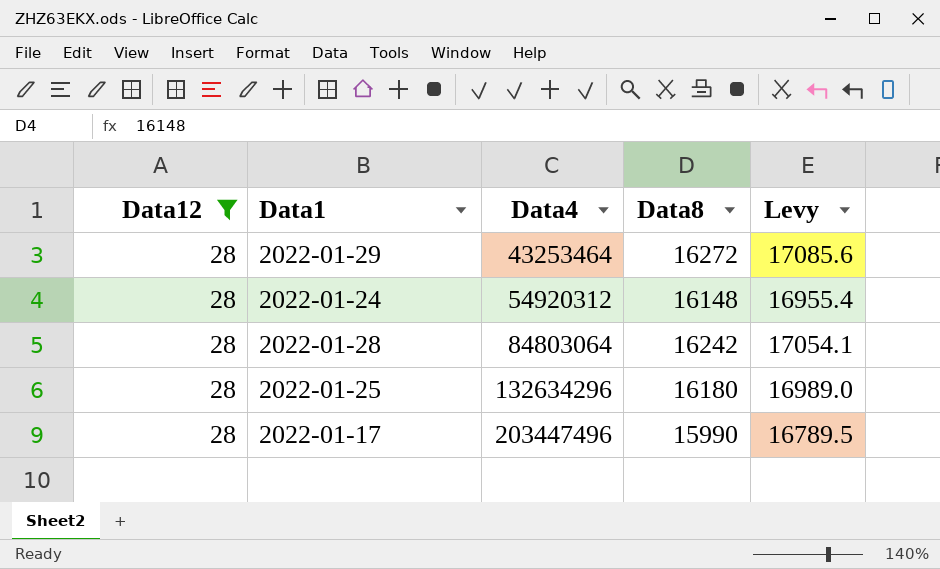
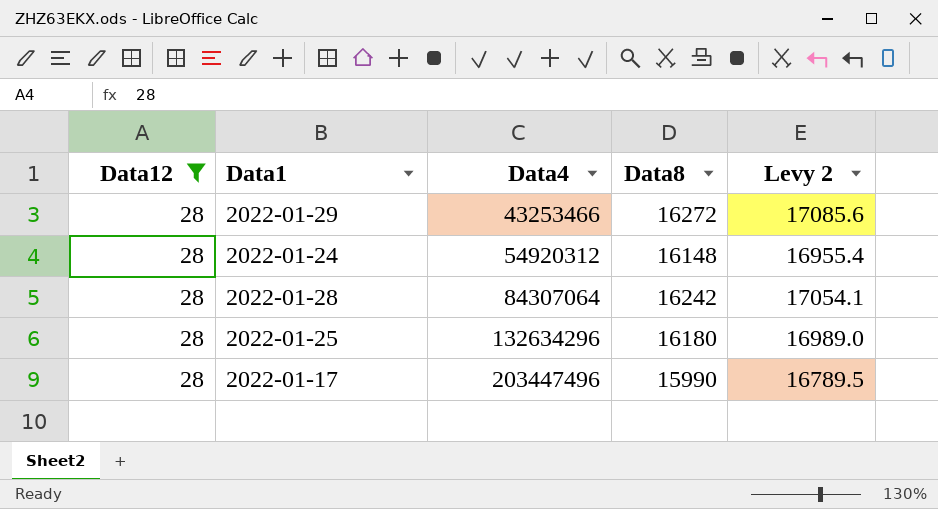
column name: Levy -> Levy 2
2022-01-29 | Data4: 43253464 -> 43253466
2022-01-28 | Data4: 84803064 -> 84307064

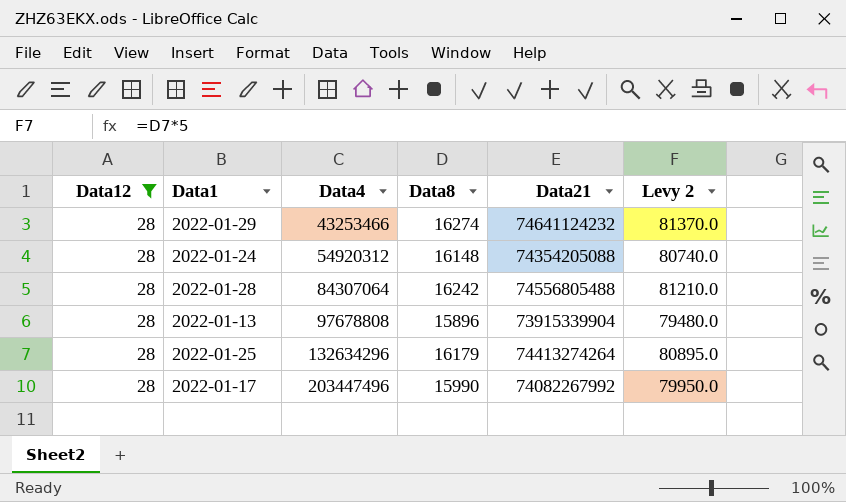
column Data21 | position: none -> 5
column Levy 2 | formula: [Data8] * 1.05 -> [Data8] * 5
2022-01-29 | Data8: 16272 -> 16274
row 2022-01-13: none -> 28 | 97678808 | 15896 | 73915339904 | 79480.0
2022-01-25 | Data8: 16180 -> 16179

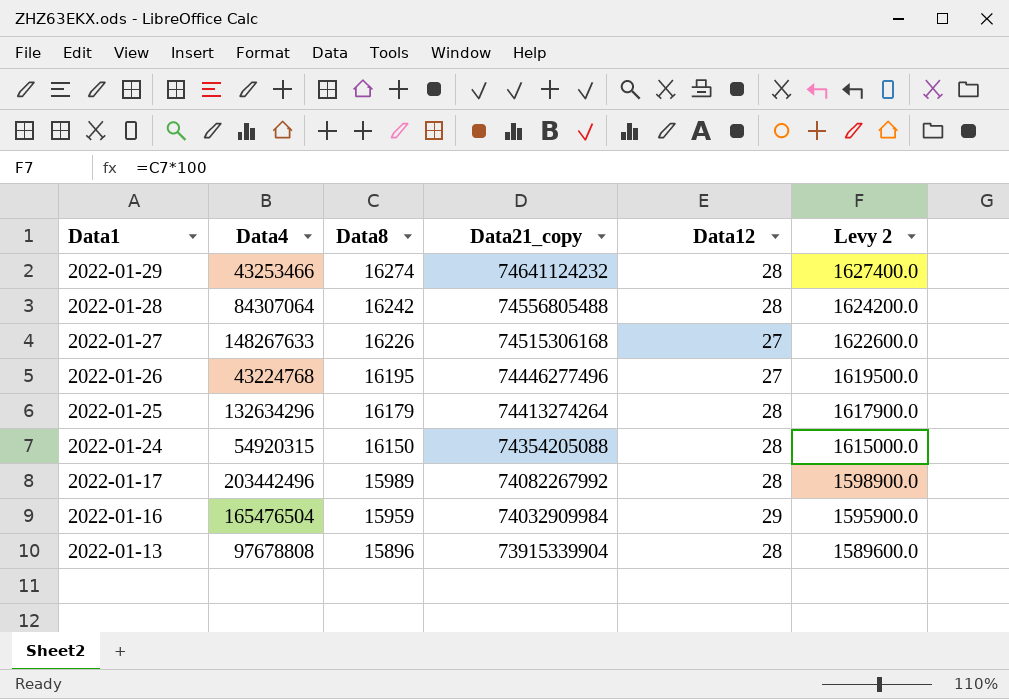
filter: Data12 = 28 -> none
row order: Data4 ascending -> Data1 descending
column name: Data21 -> Data21_copy
column Data12 | position: 1 -> 5
column Levy 2 | formula: [Data8] * 5 -> [Data8] * 100
2022-01-24 | Data4: 54920312 -> 54920315
2022-01-24 | Data8: 16148 -> 16150
2022-01-17 | Data4: 203447496 -> 203442496
2022-01-17 | Data8: 15990 -> 15989

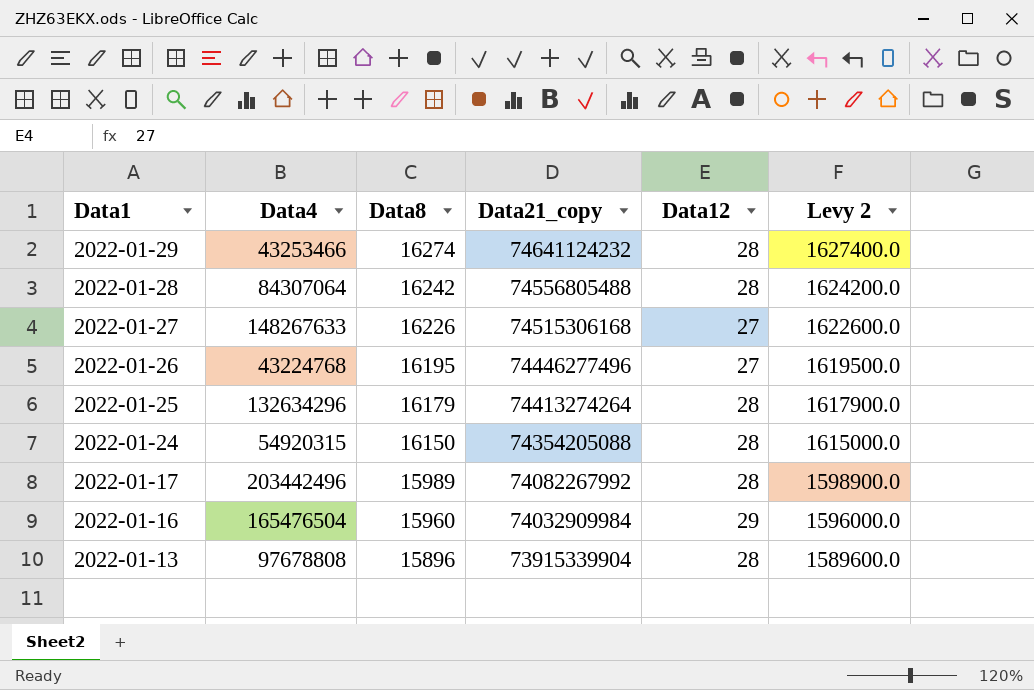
2022-01-16 | Data8: 15959 -> 15960
2022-01-16 | Levy 2: 1595900.0 -> 1596000.0

